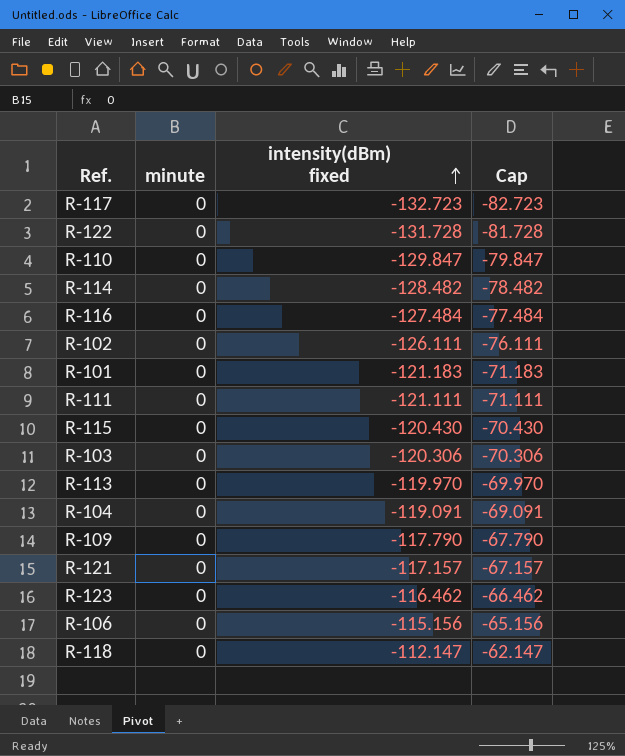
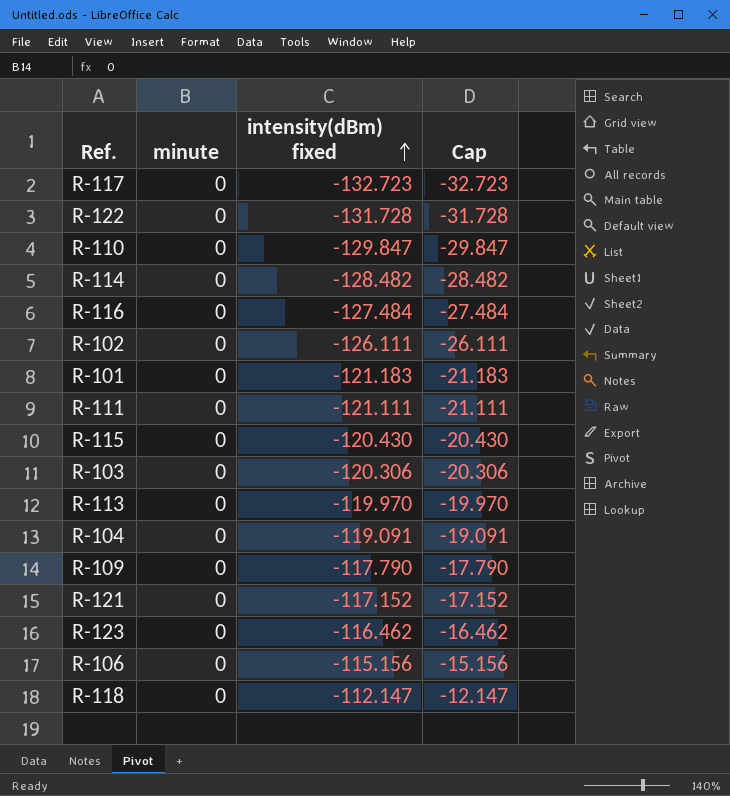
column Cap | formula: [intensity(dBm) fixed] + 50 -> [intensity(dBm) fixed] + 100
R-121 | intensity(dBm) fixed: -117.157 -> -117.152

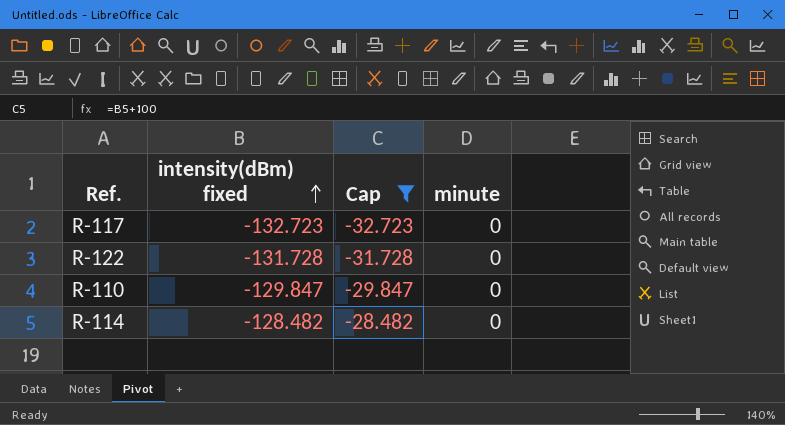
filter: none -> Cap <= -28.482
column minute | position: 2 -> 4

